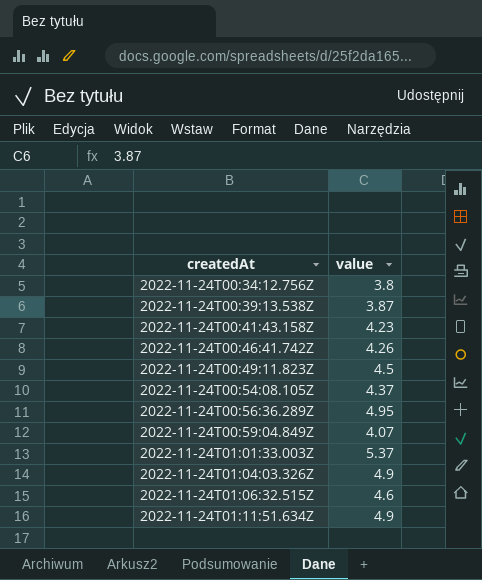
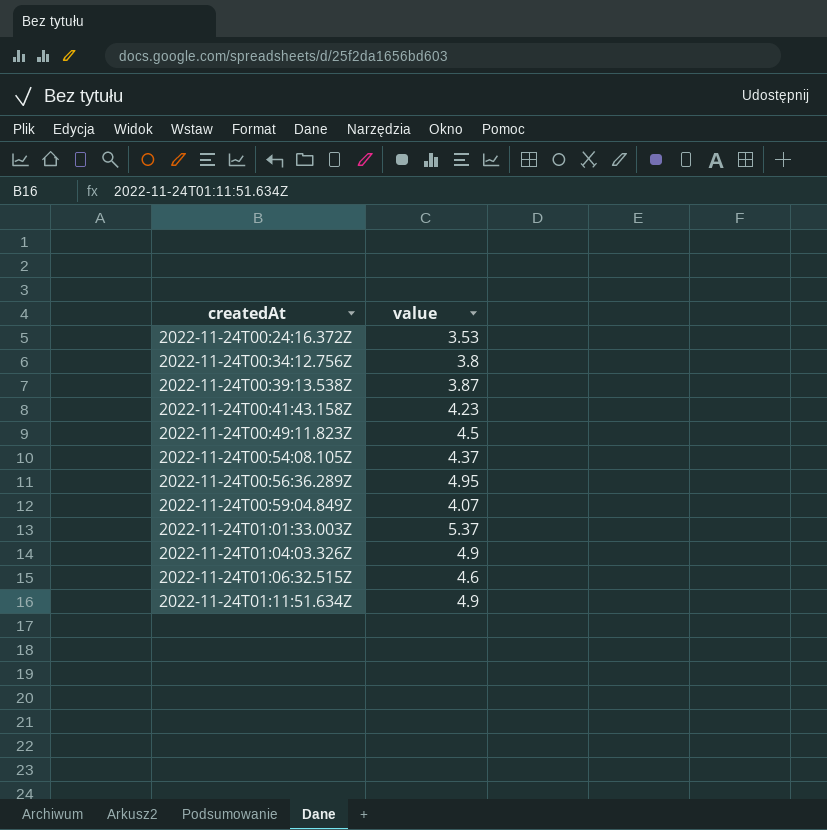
row 2022-11-24T00:46:41.742Z: 4.26 -> none
row 2022-11-24T00:24:16.372Z: none -> 3.53

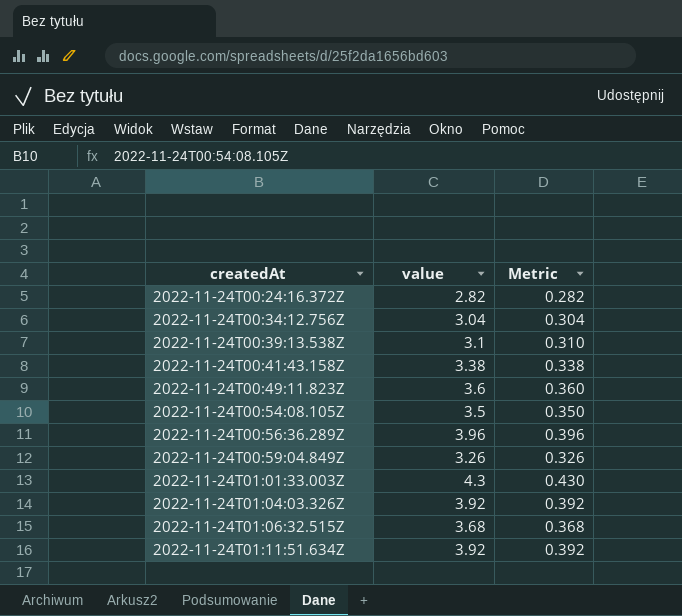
column Metric | formula: none -> [value] * 0.1
2022-11-24T00:24:16.372Z | value: 3.53 -> 2.82
2022-11-24T00:34:12.756Z | value: 3.8 -> 3.04
2022-11-24T00:39:13.538Z | value: 3.87 -> 3.1
2022-11-24T00:41:43.158Z | value: 4.23 -> 3.38
2022-11-24T00:49:11.823Z | value: 4.5 -> 3.6
2022-11-24T00:54:08.105Z | value: 4.37 -> 3.5
2022-11-24T00:56:36.289Z | value: 4.95 -> 3.96
2022-11-24T00:59:04.849Z | value: 4.07 -> 3.26
2022-11-24T01:01:33.003Z | value: 5.37 -> 4.3
2022-11-24T01:04:03.326Z | value: 4.9 -> 3.92
2022-11-24T01:06:32.515Z | value: 4.6 -> 3.68
2022-11-24T01:11:51.634Z | value: 4.9 -> 3.92

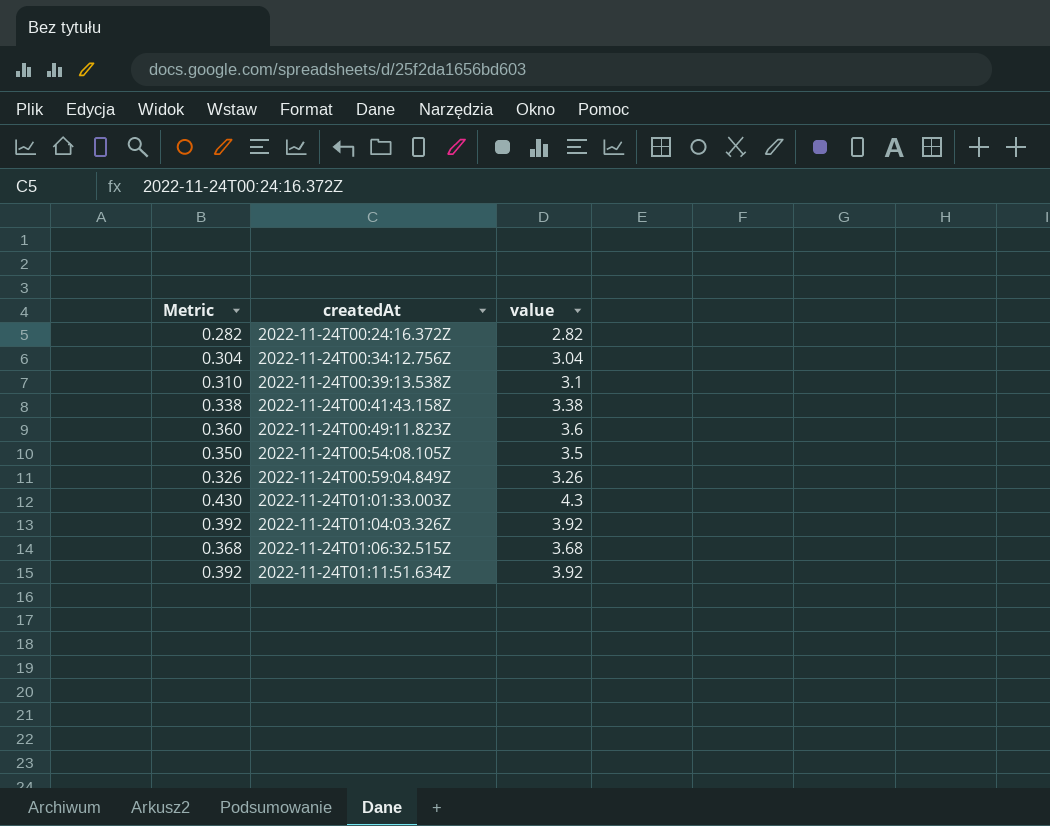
column Metric | position: 3 -> 1
row 2022-11-24T00:56:36.289Z: 3.96 | 0.396 -> none

